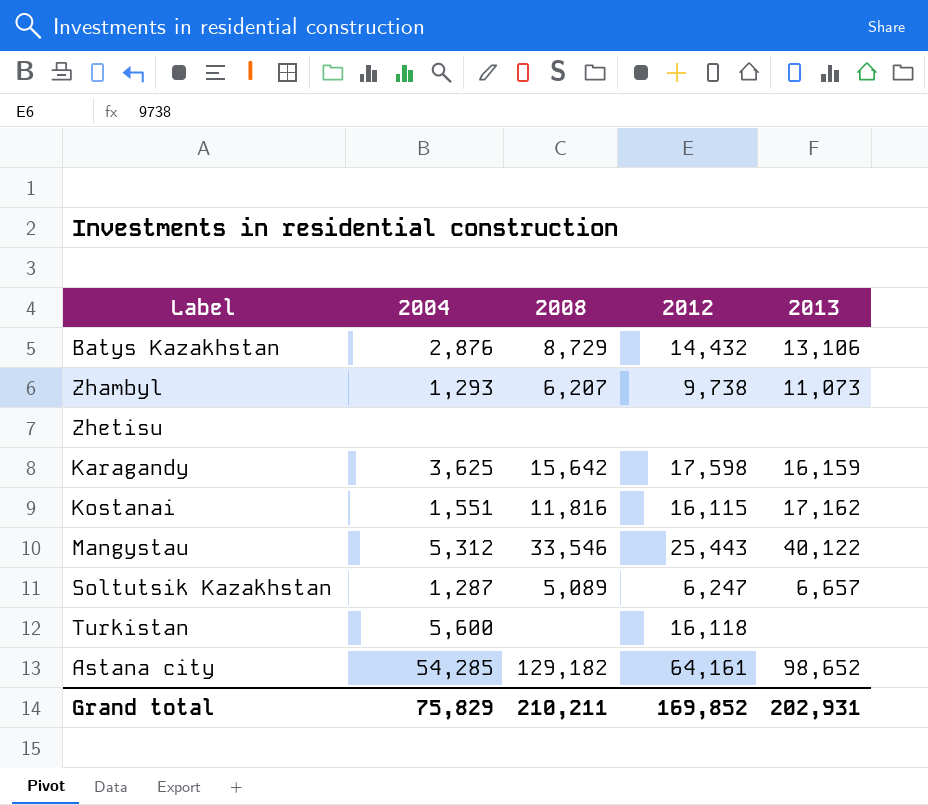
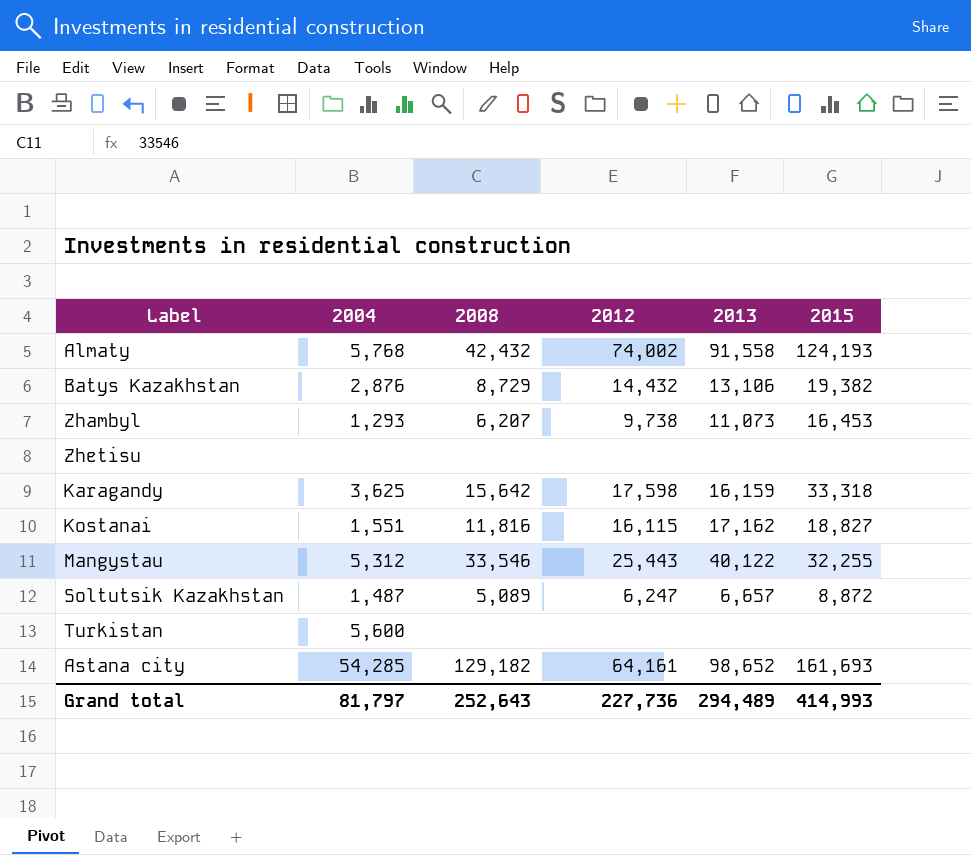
column 2015 | position: none -> 6
row Almaty: none -> 5,768 | 42,432 | 74,002 | 91,558 | 124,193
Soltutsik Kazakhstan | 2004: 1,287 -> 1,487
Turkistan | 2012: 16,118 -> none
Grand total | 2004: 75,829 -> 81,797
Grand total | 2008: 210,211 -> 252,643
Grand total | 2012: 169,852 -> 227,736
Grand total | 2013: 202,931 -> 294,489

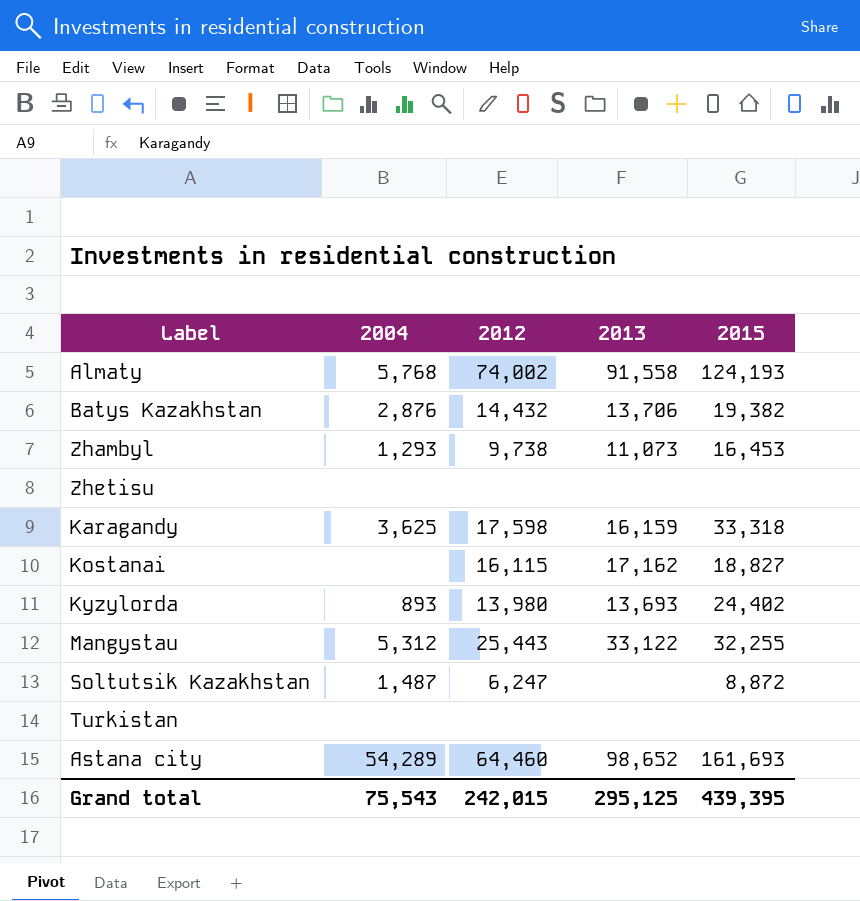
column 2008 | position: 3 -> none
Batys Kazakhstan | 2013: 13,106 -> 13,706
Kostanai | 2004: 1,551 -> none
row Kyzylorda: none -> 893 | 13,980 | 13,693 | 24,402
Mangystau | 2013: 40,122 -> 33,122
Soltutsik Kazakhstan | 2013: 6,657 -> none
Turkistan | 2004: 5,600 -> none
Astana city | 2004: 54,285 -> 54,289
Astana city | 2012: 64,161 -> 64,460
Grand total | 2004: 81,797 -> 75,543
Grand total | 2012: 227,736 -> 242,015
Grand total | 2013: 294,489 -> 295,125
Grand total | 2015: 414,993 -> 439,395

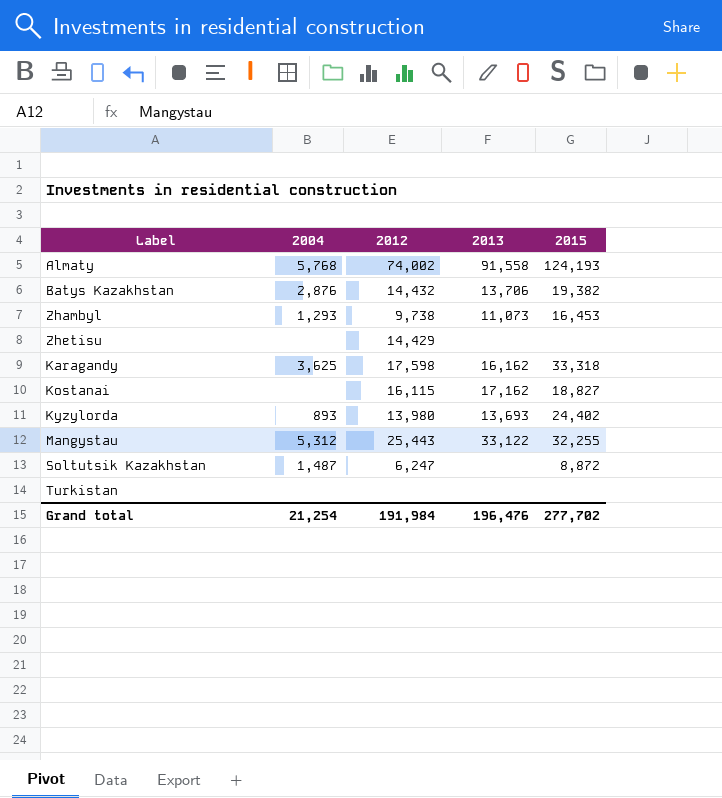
row Astana city: 54,289 | 64,460 | 98,652 | 161,693 -> none
Zhetisu | 2012: none -> 14,429
Karagandy | 2013: 16,159 -> 16,162
Grand total | 2004: 75,543 -> 21,254
Grand total | 2012: 242,015 -> 191,984
Grand total | 2013: 295,125 -> 196,476
Grand total | 2015: 439,395 -> 277,702

